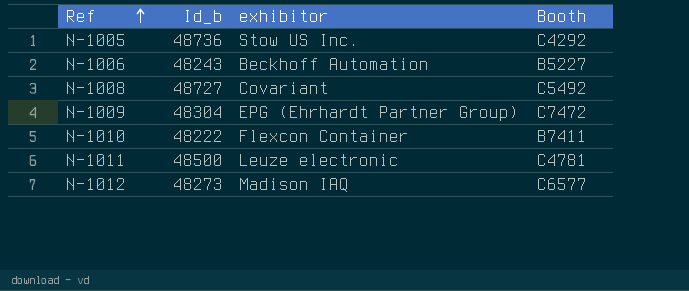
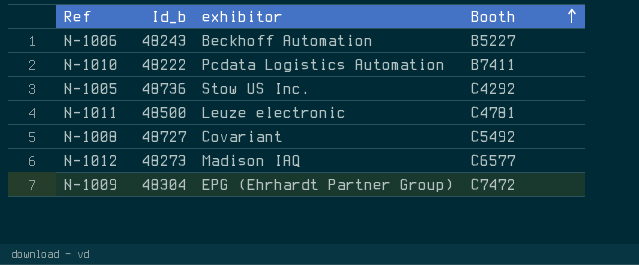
row order: Ref ascending -> Booth ascending
N-1010 | exhibitor: Flexcon Container -> Pcdata Logistics Automation

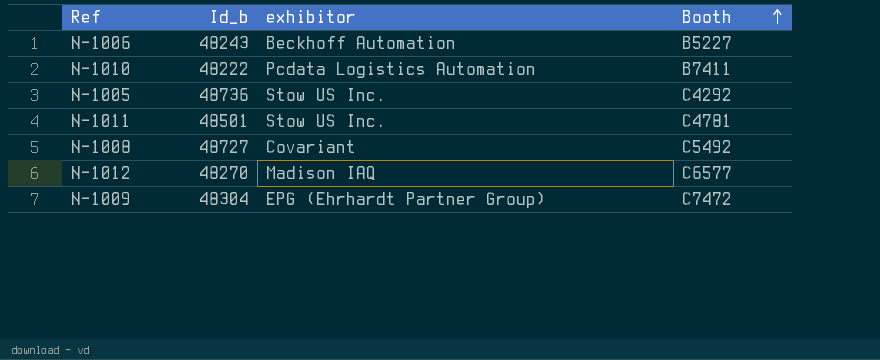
N-1011 | Id_b: 48500 -> 48501
N-1011 | exhibitor: Leuze electronic -> Stow US Inc.
N-1012 | Id_b: 48273 -> 48270

